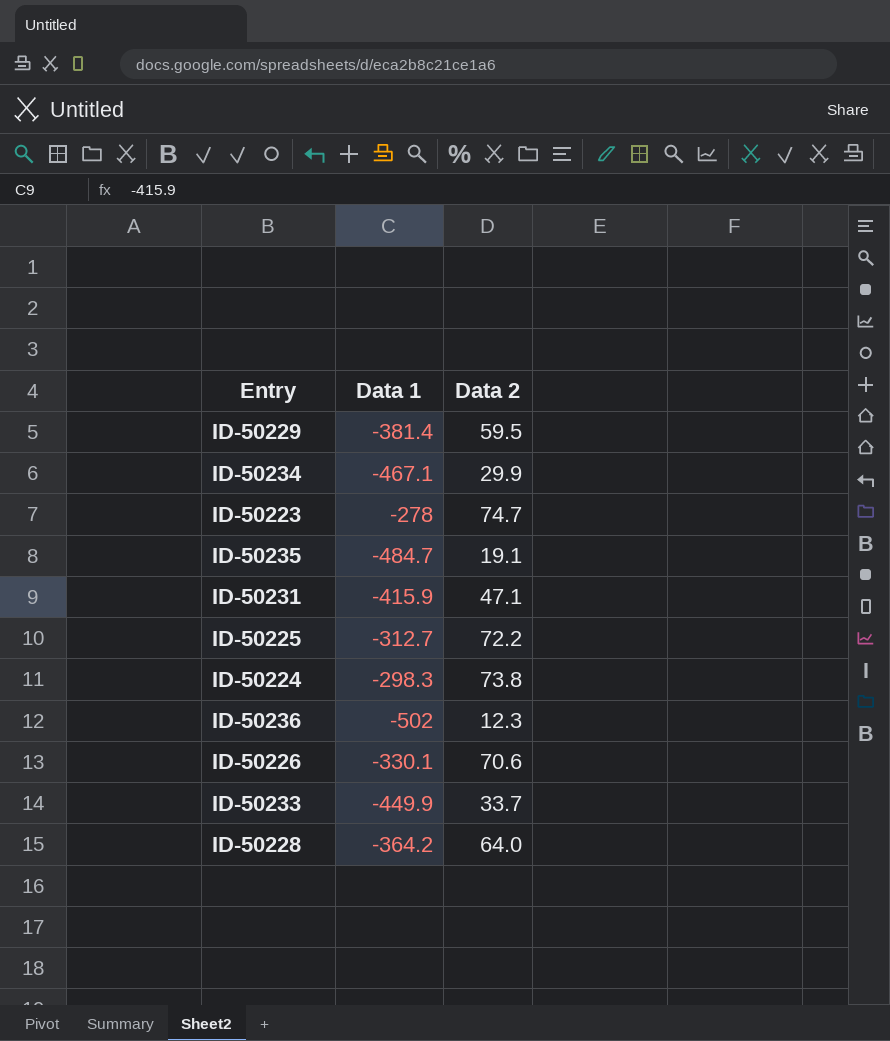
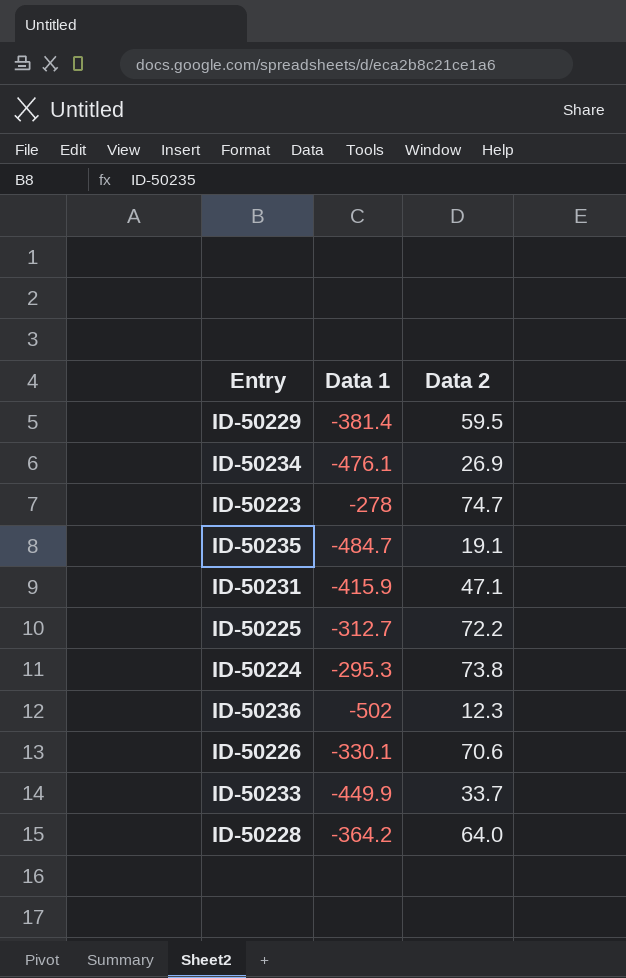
ID-50234 | Data 1: -467.1 -> -476.1
ID-50234 | Data 2: 29.9 -> 26.9
ID-50224 | Data 1: -298.3 -> -295.3

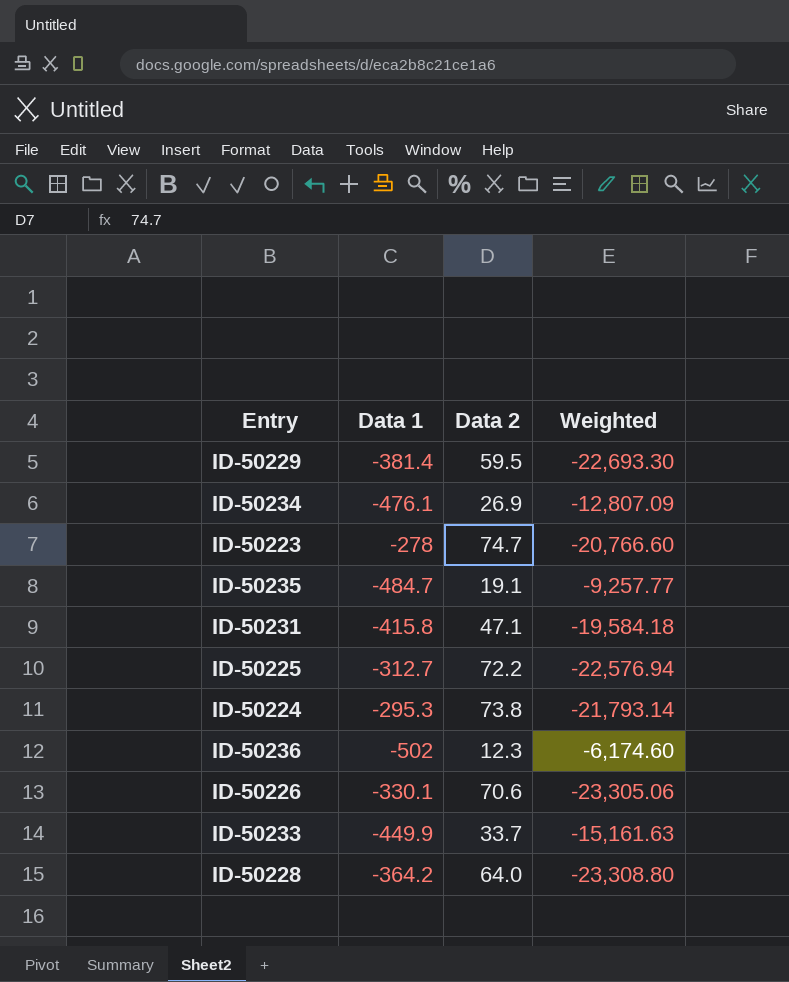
column Weighted | formula: none -> [Data 1] * [Data 2]
ID-50231 | Data 1: -415.9 -> -415.8

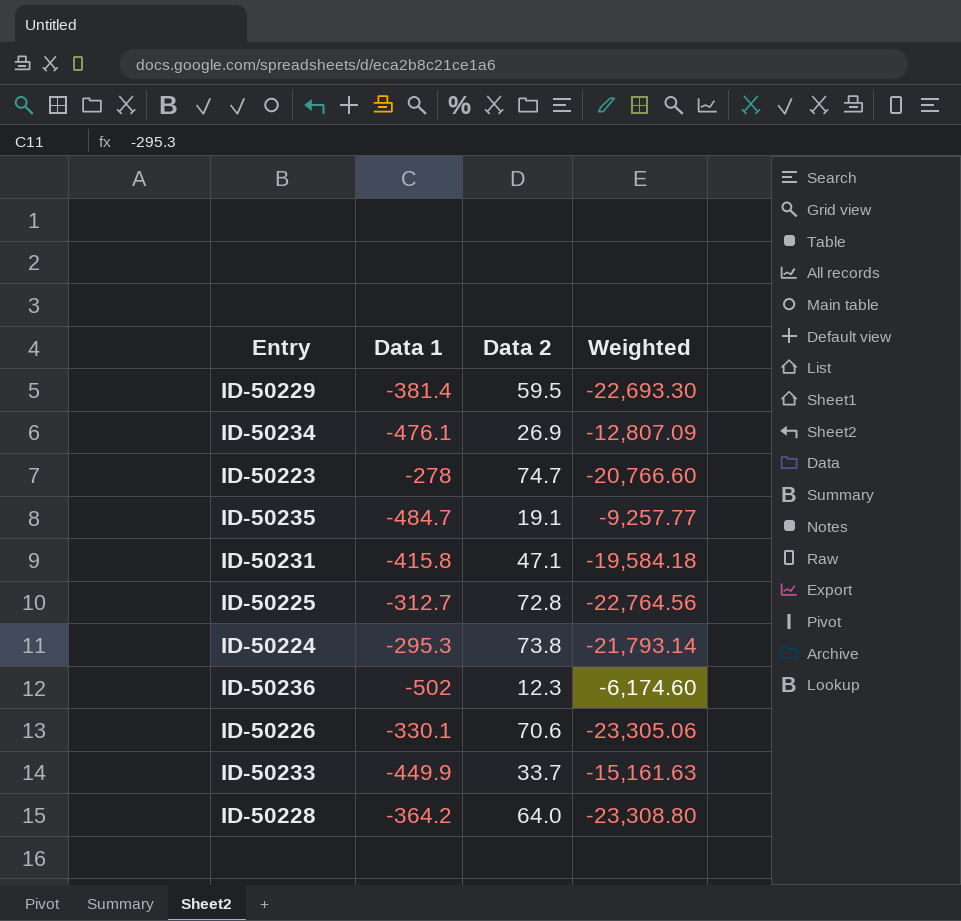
ID-50225 | Data 2: 72.2 -> 72.8
ID-50225 | Weighted: -22,576.94 -> -22,764.56

